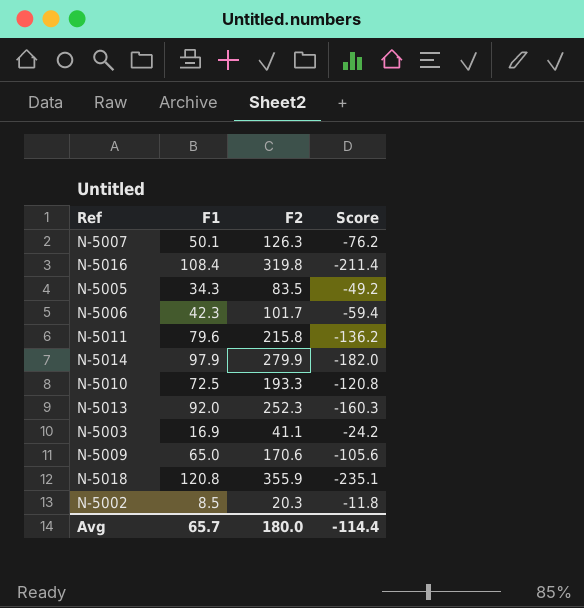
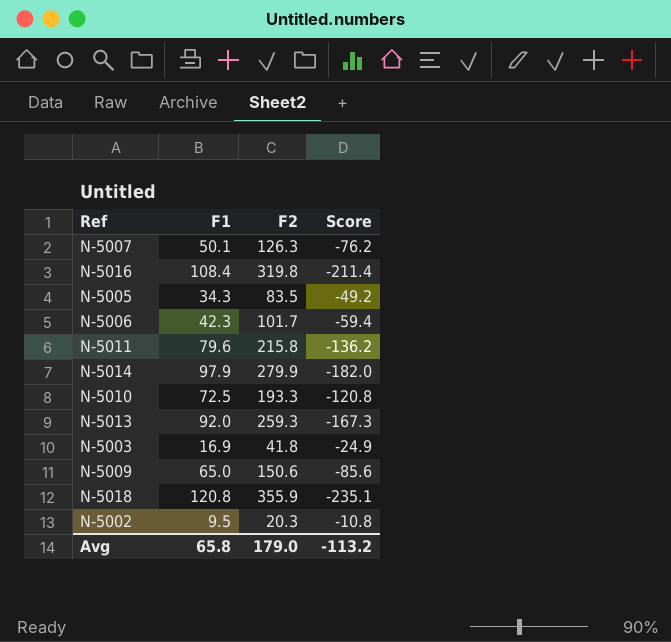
N-5013 | F2: 252.3 -> 259.3
N-5013 | Score: -160.3 -> -167.3
N-5003 | F2: 41.1 -> 41.8
N-5003 | Score: -24.2 -> -24.9
N-5009 | F2: 170.6 -> 150.6
N-5009 | Score: -105.6 -> -85.6
N-5002 | F1: 8.5 -> 9.5
N-5002 | Score: -11.8 -> -10.8
Avg | F1: 65.7 -> 65.8
Avg | F2: 180.0 -> 179.0
Avg | Score: -114.4 -> -113.2

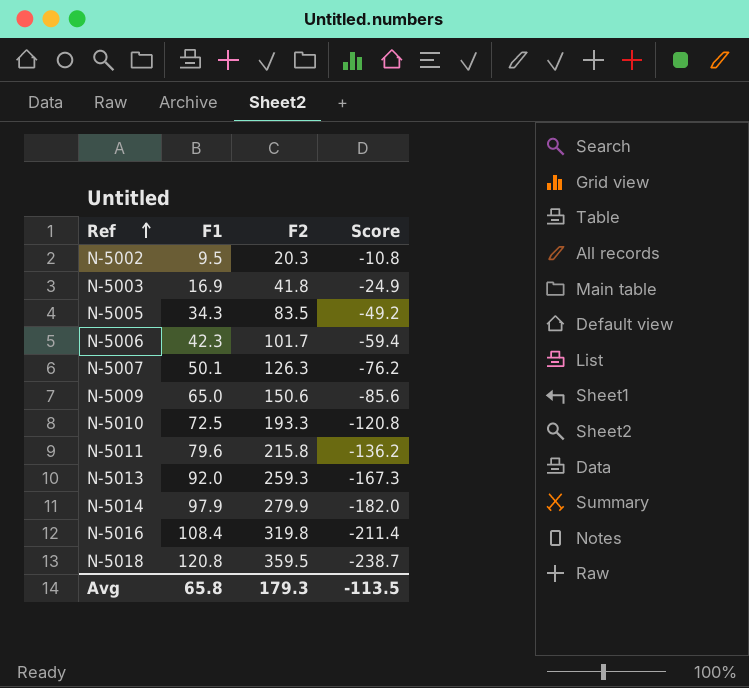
row order: none -> Ref ascending
N-5018 | F2: 355.9 -> 359.5
N-5018 | Score: -235.1 -> -238.7
Avg | F2: 179.0 -> 179.3
Avg | Score: -113.2 -> -113.5

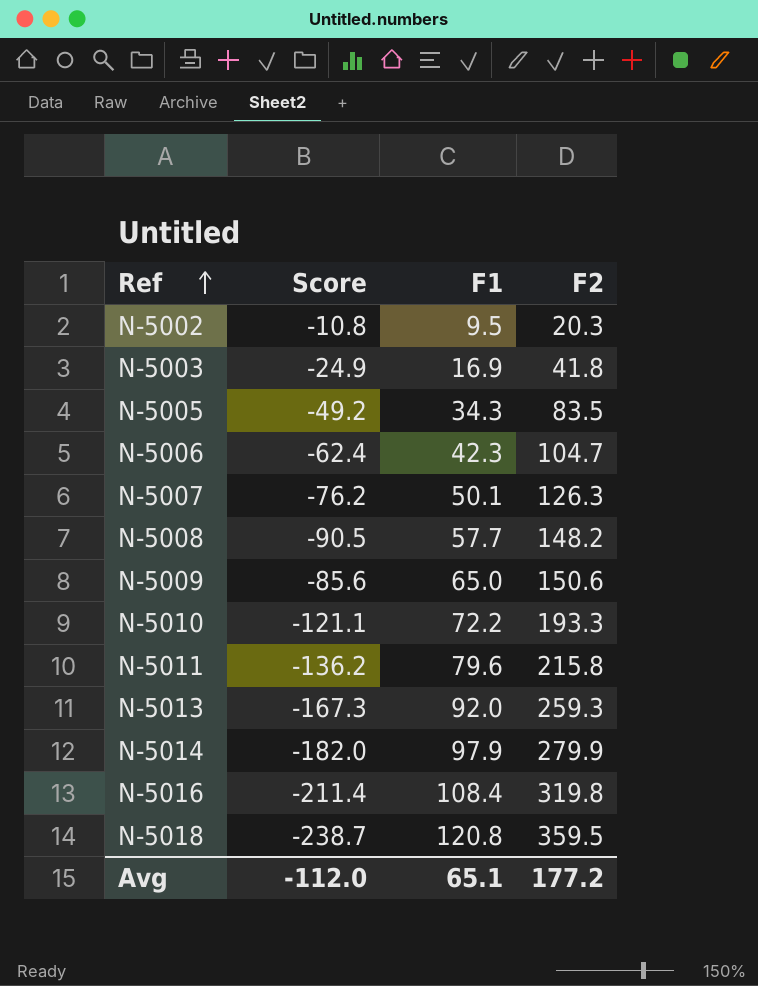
column Score | position: 4 -> 2
N-5006 | Score: -59.4 -> -62.4
N-5006 | F2: 101.7 -> 104.7
row N-5008: none -> -90.5 | 57.7 | 148.2
N-5010 | Score: -120.8 -> -121.1
N-5010 | F1: 72.5 -> 72.2
Avg | Score: -113.5 -> -112.0
Avg | F1: 65.8 -> 65.1
Avg | F2: 179.3 -> 177.2

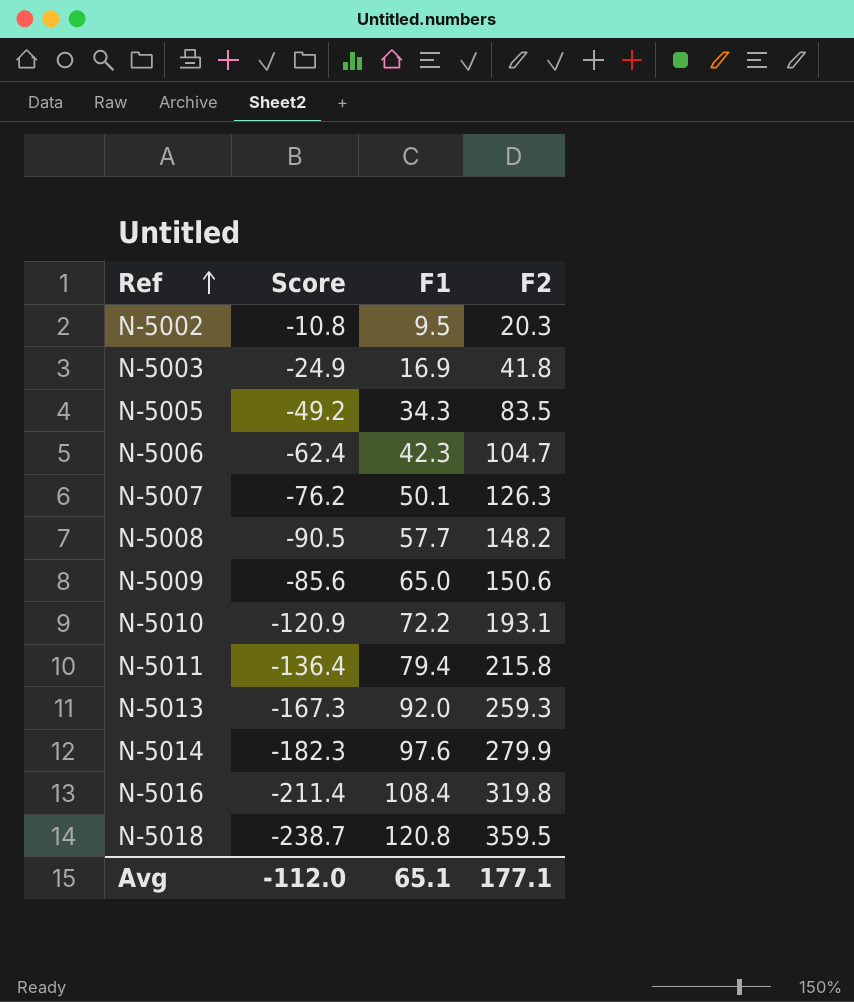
N-5010 | Score: -121.1 -> -120.9
N-5010 | F2: 193.3 -> 193.1
N-5011 | Score: -136.2 -> -136.4
N-5011 | F1: 79.6 -> 79.4
N-5014 | Score: -182.0 -> -182.3
N-5014 | F1: 97.9 -> 97.6
Avg | F2: 177.2 -> 177.1

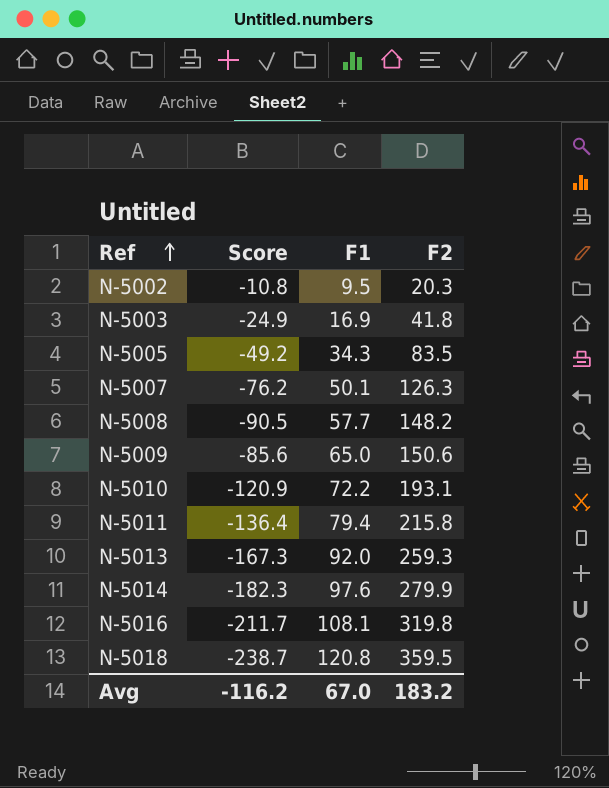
row N-5006: -62.4 | 42.3 | 104.7 -> none
N-5016 | Score: -211.4 -> -211.7
N-5016 | F1: 108.4 -> 108.1
Avg | Score: -112.0 -> -116.2
Avg | F1: 65.1 -> 67.0
Avg | F2: 177.1 -> 183.2

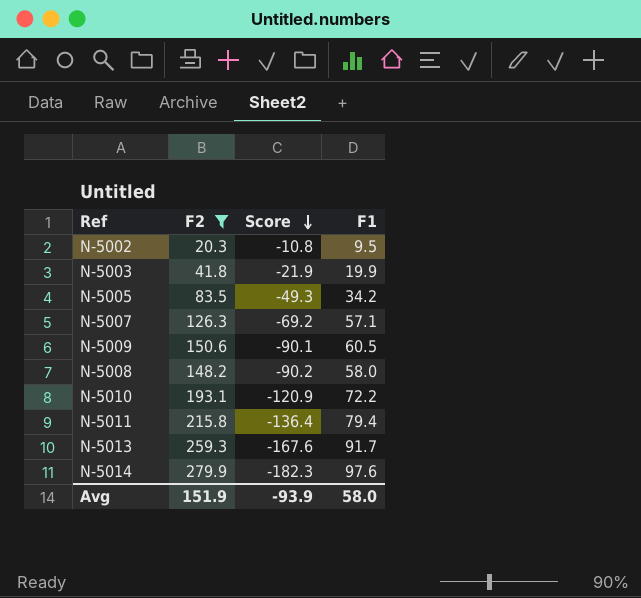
filter: none -> F2 <= 279.9
row order: Ref ascending -> Score descending
column F2 | position: 4 -> 2
N-5003 | Score: -24.9 -> -21.9
N-5003 | F1: 16.9 -> 19.9
N-5005 | Score: -49.2 -> -49.3
N-5005 | F1: 34.3 -> 34.2
N-5007 | Score: -76.2 -> -69.2
N-5007 | F1: 50.1 -> 57.1
N-5009 | Score: -85.6 -> -90.1
N-5009 | F1: 65.0 -> 60.5
N-5008 | Score: -90.5 -> -90.2
N-5008 | F1: 57.7 -> 58.0
N-5013 | Score: -167.3 -> -167.6
N-5013 | F1: 92.0 -> 91.7
Avg | F2: 183.2 -> 151.9
Avg | Score: -116.2 -> -93.9
Avg | F1: 67.0 -> 58.0

